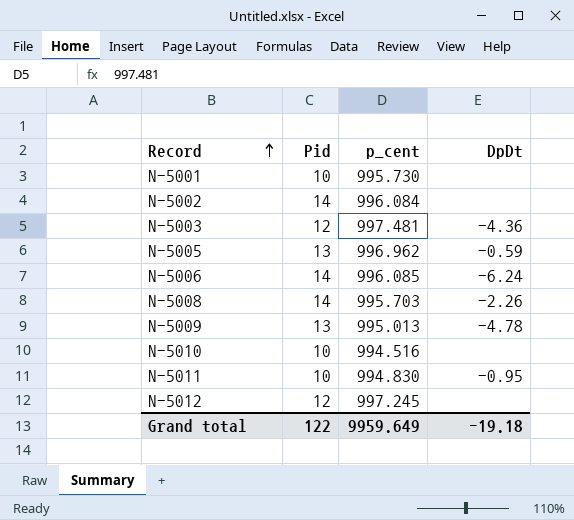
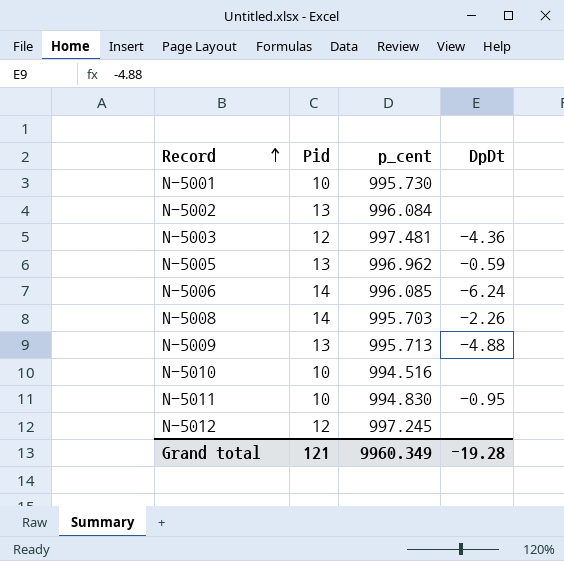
N-5002 | Pid: 14 -> 13
N-5009 | p_cent: 995.013 -> 995.713
N-5009 | DpDt: -4.78 -> -4.88
Grand total | Pid: 122 -> 121
Grand total | p_cent: 9959.649 -> 9960.349
Grand total | DpDt: -19.18 -> -19.28

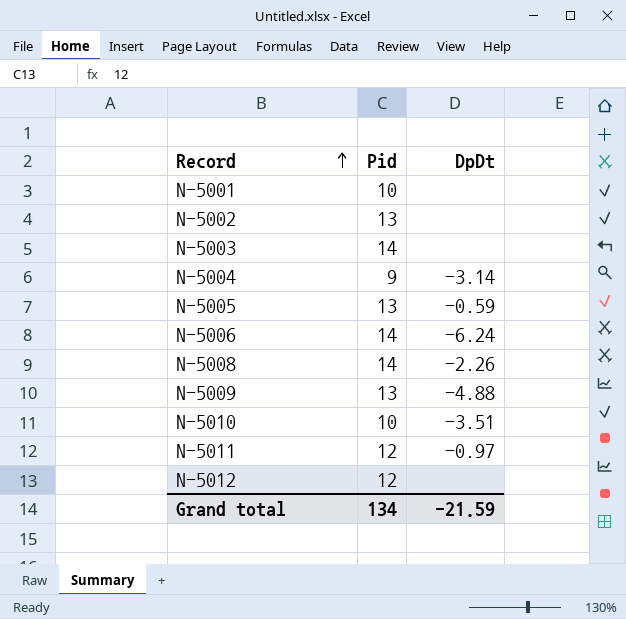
column p_cent | position: 3 -> none
N-5003 | Pid: 12 -> 14
N-5003 | DpDt: -4.36 -> none
row N-5004: none -> 9 | -3.14
N-5010 | DpDt: none -> -3.51
N-5011 | Pid: 10 -> 12
N-5011 | DpDt: -0.95 -> -0.97
Grand total | Pid: 121 -> 134
Grand total | DpDt: -19.28 -> -21.59

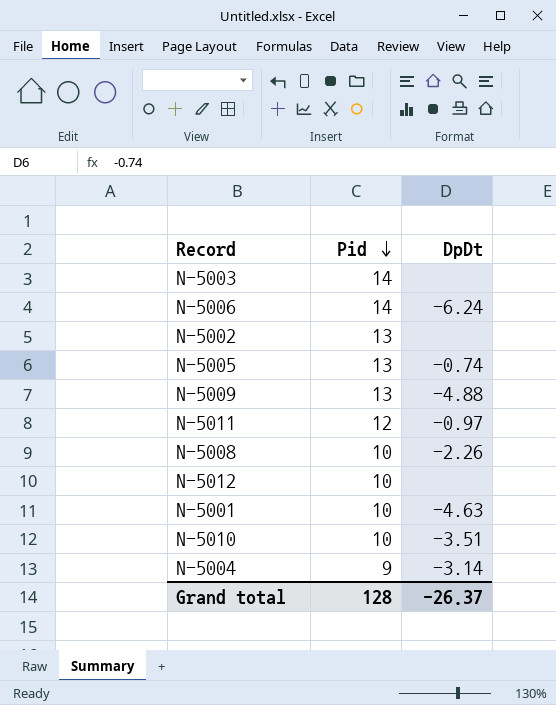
row order: Record ascending -> Pid descending
N-5005 | DpDt: -0.59 -> -0.74
N-5008 | Pid: 14 -> 10
N-5012 | Pid: 12 -> 10
N-5001 | DpDt: none -> -4.63
Grand total | Pid: 134 -> 128
Grand total | DpDt: -21.59 -> -26.37

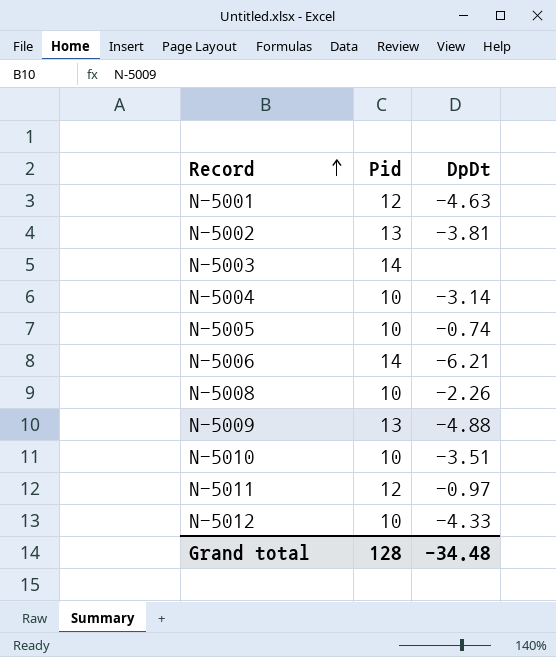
row order: Pid descending -> Record ascending
N-5001 | Pid: 10 -> 12
N-5002 | DpDt: none -> -3.81
N-5004 | Pid: 9 -> 10
N-5005 | Pid: 13 -> 10
N-5006 | DpDt: -6.24 -> -6.21
N-5012 | DpDt: none -> -4.33
Grand total | DpDt: -26.37 -> -34.48

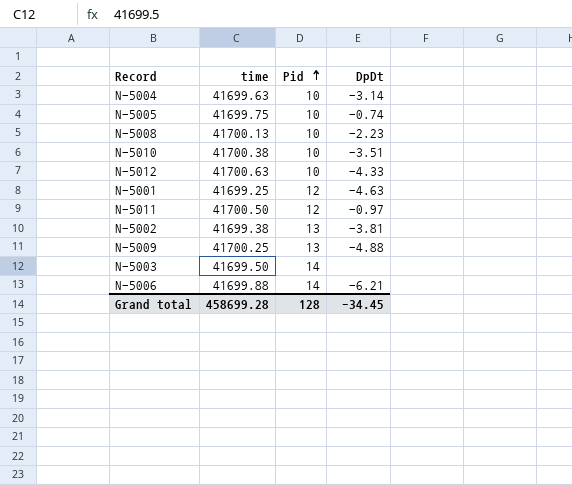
row order: Record ascending -> Pid ascending
column time | position: none -> 2
N-5008 | DpDt: -2.26 -> -2.23
Grand total | DpDt: -34.48 -> -34.45

